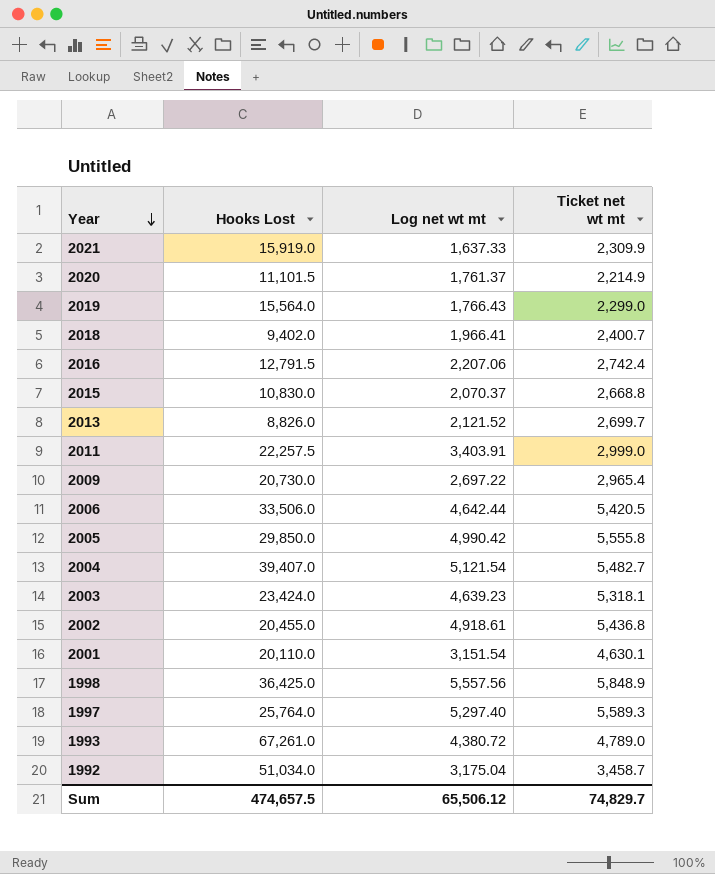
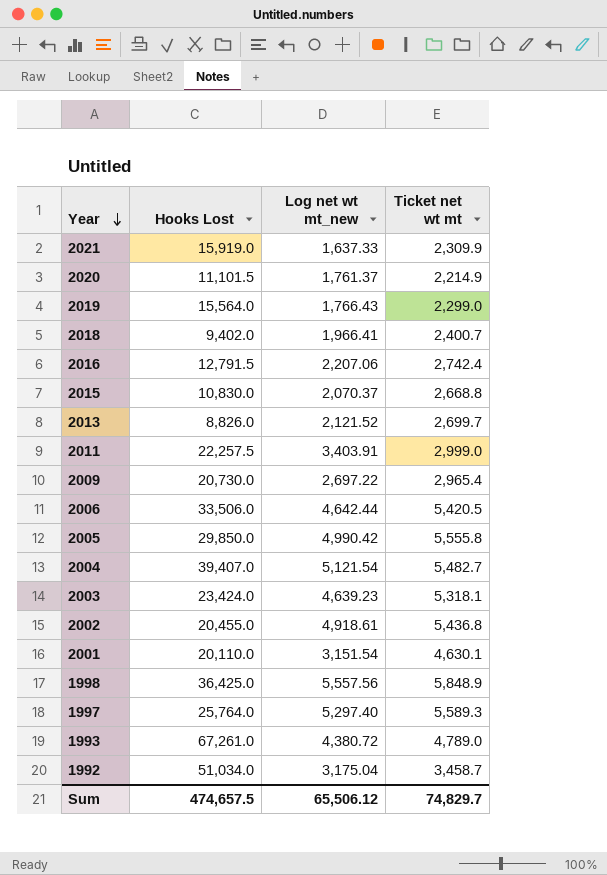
column name: Log net wt mt -> Log net wt mt_new

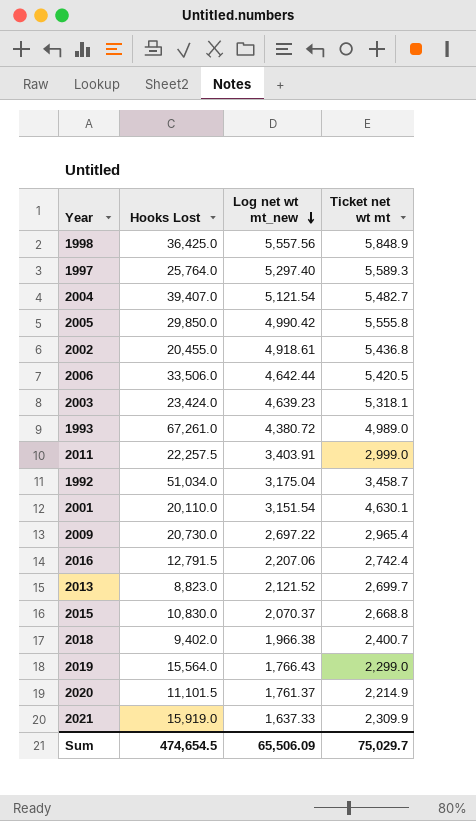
row order: Year descending -> Log net wt mt_new descending
1993 | Ticket net wt mt: 4,789.0 -> 4,989.0
2013 | Hooks Lost: 8,826.0 -> 8,823.0
2018 | Log net wt mt_new: 1,966.41 -> 1,966.38
Sum | Hooks Lost: 474,657.5 -> 474,654.5
Sum | Log net wt mt_new: 65,506.12 -> 65,506.09
Sum | Ticket net wt mt: 74,829.7 -> 75,029.7

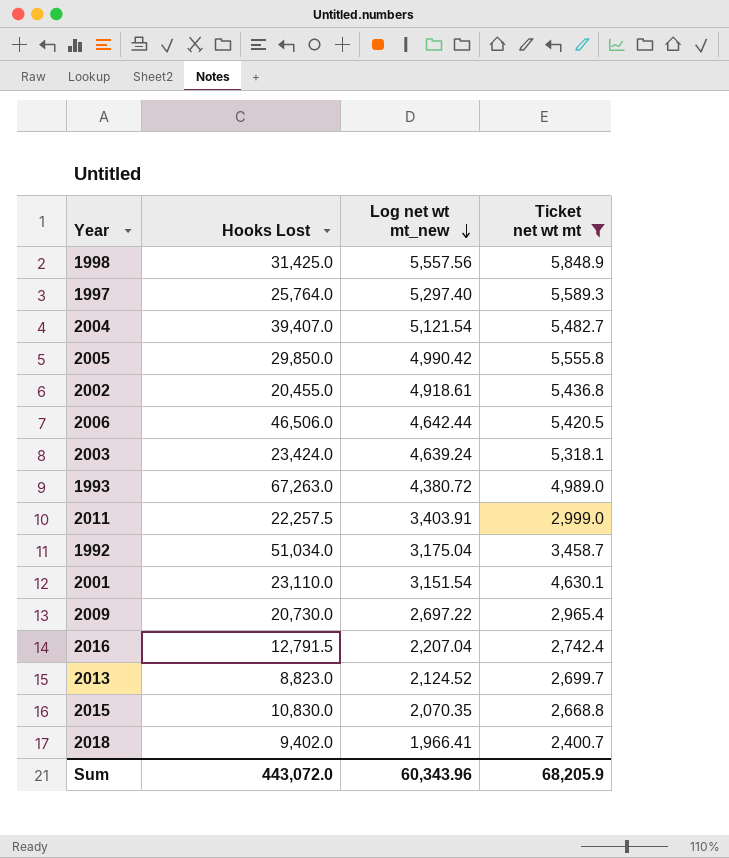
filter: none -> Ticket net wt mt >= 2,400.7
1998 | Hooks Lost: 36,425.0 -> 31,425.0
2006 | Hooks Lost: 33,506.0 -> 46,506.0
2003 | Log net wt mt_new: 4,639.23 -> 4,639.24
1993 | Hooks Lost: 67,261.0 -> 67,263.0
2001 | Hooks Lost: 20,110.0 -> 23,110.0
2016 | Log net wt mt_new: 2,207.06 -> 2,207.04
2013 | Log net wt mt_new: 2,121.52 -> 2,124.52
2015 | Log net wt mt_new: 2,070.37 -> 2,070.35
2018 | Log net wt mt_new: 1,966.38 -> 1,966.41
Sum | Hooks Lost: 474,654.5 -> 443,072.0
Sum | Log net wt mt_new: 65,506.09 -> 60,343.96
Sum | Ticket net wt mt: 75,029.7 -> 68,205.9

